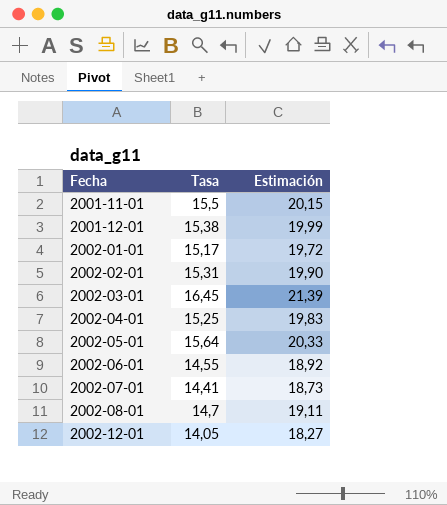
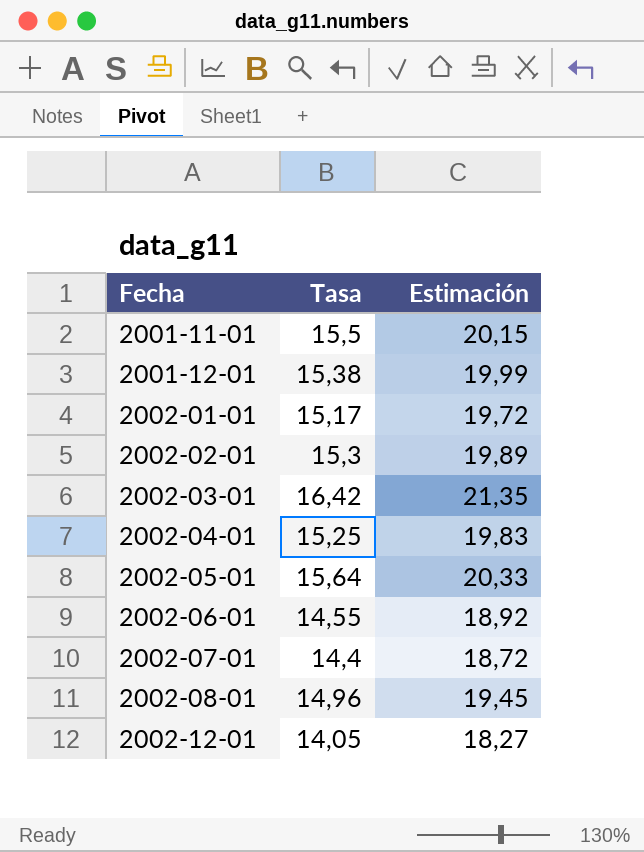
2002-02-01 | Tasa: 15,31 -> 15,3
2002-02-01 | Estimación: 19,90 -> 19,89
2002-03-01 | Tasa: 16,45 -> 16,42
2002-03-01 | Estimación: 21,39 -> 21,35
2002-07-01 | Tasa: 14,41 -> 14,4
2002-07-01 | Estimación: 18,73 -> 18,72
2002-08-01 | Tasa: 14,7 -> 14,96
2002-08-01 | Estimación: 19,11 -> 19,45

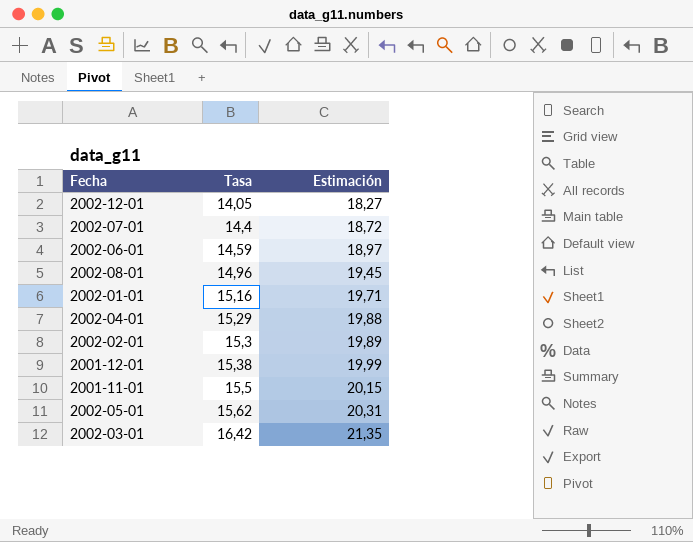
row order: Fecha ascending -> Tasa ascending
2002-06-01 | Tasa: 14,55 -> 14,59
2002-06-01 | Estimación: 18,92 -> 18,97
2002-01-01 | Tasa: 15,17 -> 15,16
2002-01-01 | Estimación: 19,72 -> 19,71
2002-04-01 | Tasa: 15,25 -> 15,29
2002-04-01 | Estimación: 19,83 -> 19,88
2002-05-01 | Tasa: 15,64 -> 15,62
2002-05-01 | Estimación: 20,33 -> 20,31

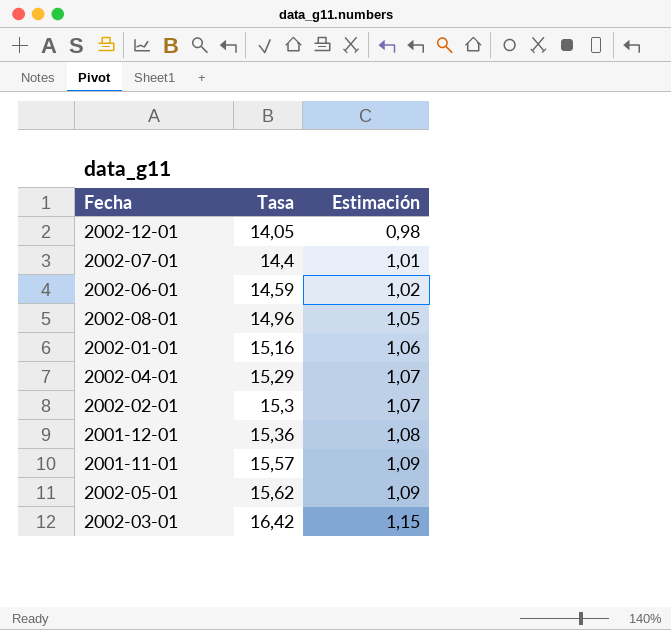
column Estimación | formula: [Tasa] * 1,3 -> [Tasa] * 0,07
2001-12-01 | Tasa: 15,38 -> 15,36
2001-11-01 | Tasa: 15,5 -> 15,57

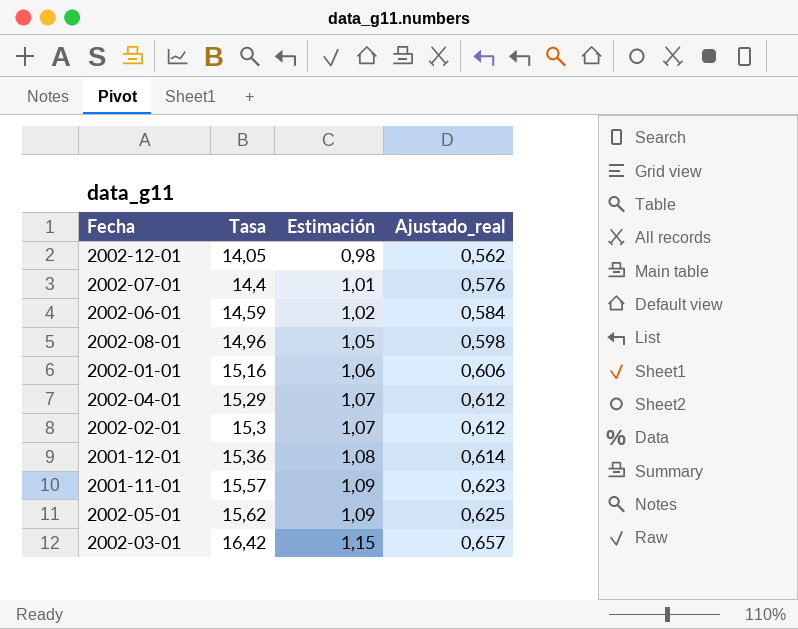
column Ajustado_real | formula: none -> [Tasa] * 0,04

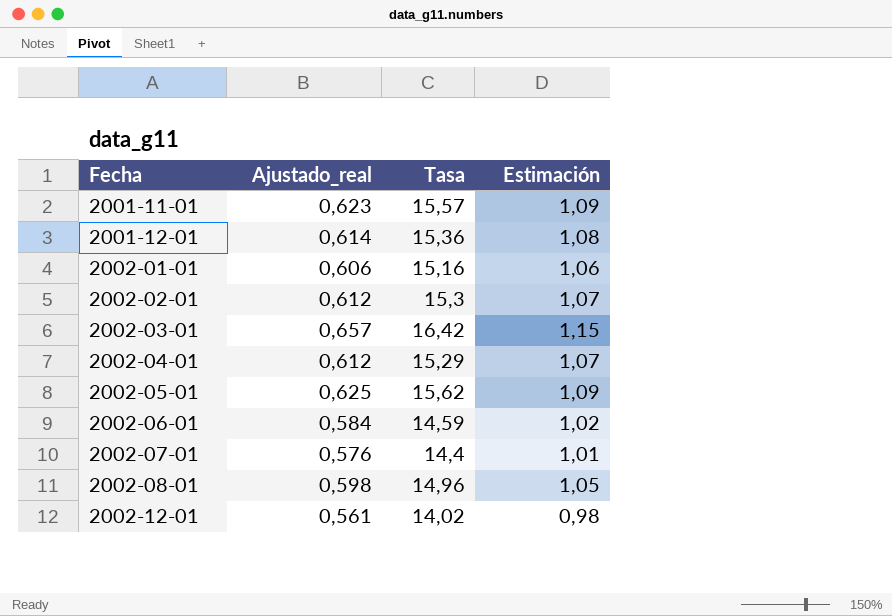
row order: Tasa ascending -> Fecha ascending
column Ajustado_real | position: 4 -> 2
2002-12-01 | Ajustado_real: 0,562 -> 0,561
2002-12-01 | Tasa: 14,05 -> 14,02

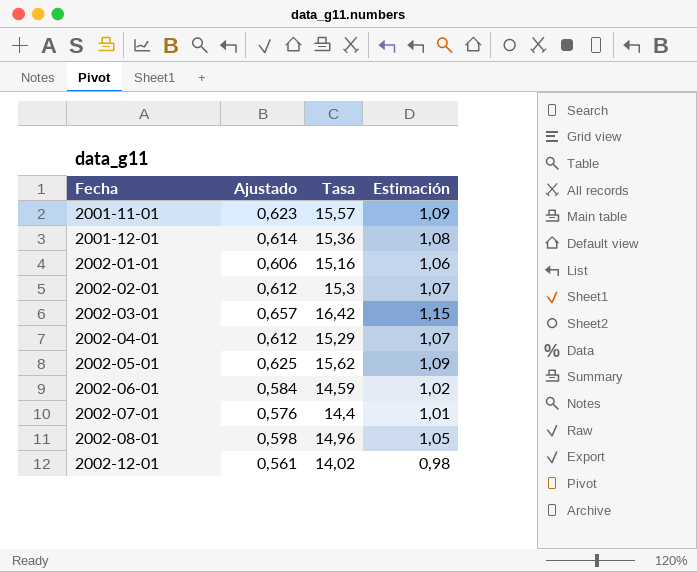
column name: Ajustado_real -> Ajustado

